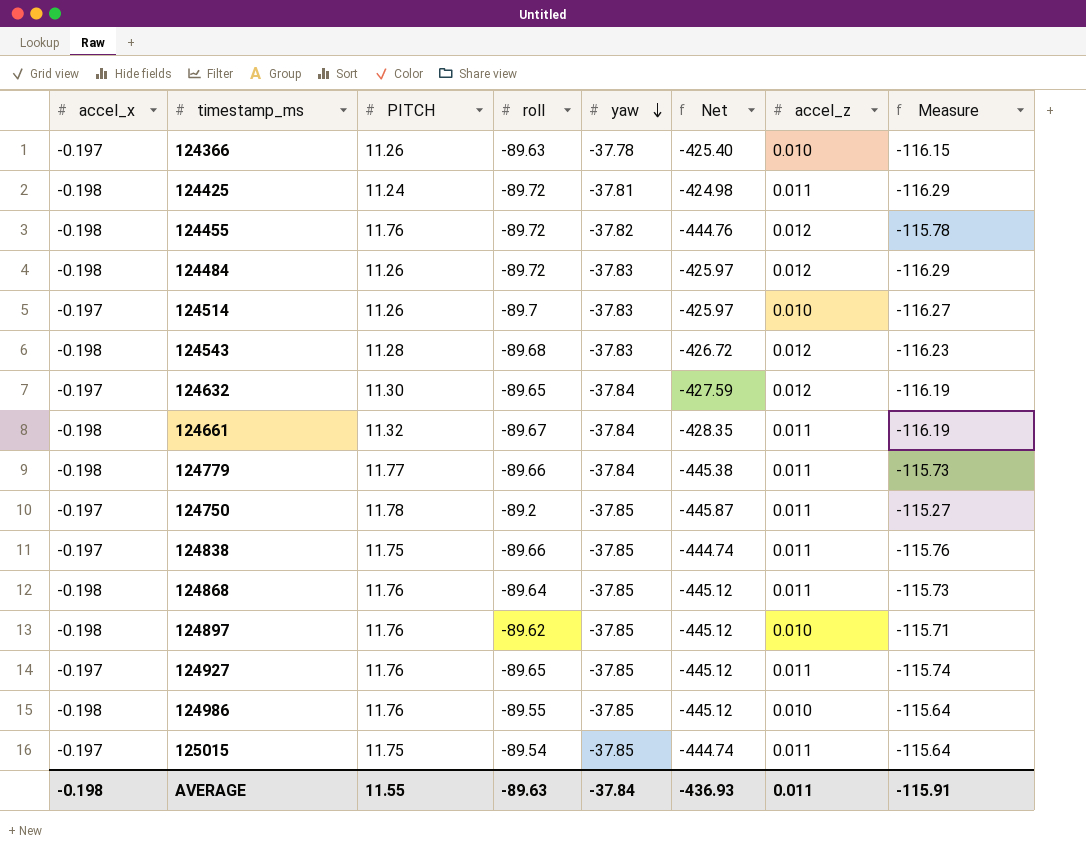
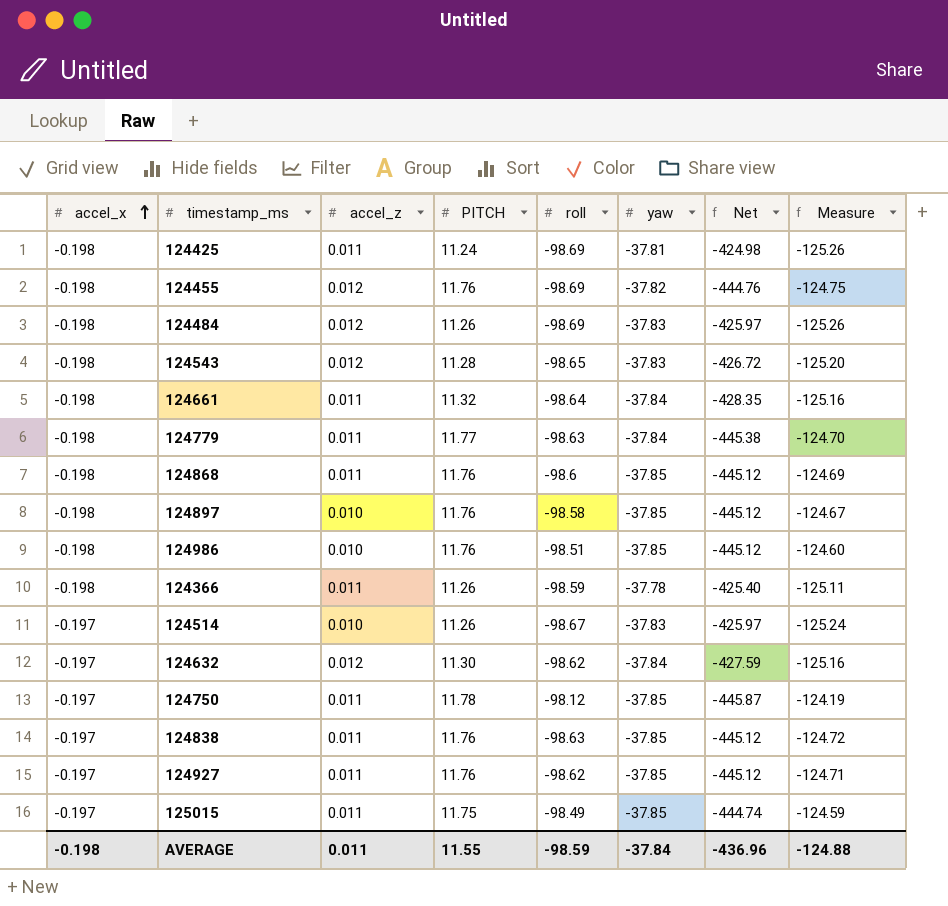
row order: yaw descending -> accel_x ascending
column accel_z | position: 7 -> 3
124425 | roll: -89.72 -> -98.69
124425 | Measure: -116.29 -> -125.26
124455 | roll: -89.72 -> -98.69
124455 | Measure: -115.78 -> -124.75
124484 | roll: -89.72 -> -98.69
124484 | Measure: -116.29 -> -125.26
124543 | roll: -89.68 -> -98.65
124543 | Measure: -116.23 -> -125.20
124661 | roll: -89.67 -> -98.64
124661 | Measure: -116.19 -> -125.16
124779 | roll: -89.66 -> -98.63
124779 | Measure: -115.73 -> -124.70
124868 | roll: -89.64 -> -98.6
124868 | Measure: -115.73 -> -124.69
124897 | roll: -89.62 -> -98.58
124897 | Measure: -115.71 -> -124.67
124986 | roll: -89.55 -> -98.51
124986 | Measure: -115.64 -> -124.60
124366 | accel_x: -0.197 -> -0.198
124366 | accel_z: 0.010 -> 0.011
124366 | roll: -89.63 -> -98.59
124366 | Measure: -116.15 -> -125.11
124514 | roll: -89.7 -> -98.67
124514 | Measure: -116.27 -> -125.24
124632 | roll: -89.65 -> -98.62
124632 | Measure: -116.19 -> -125.16
124750 | roll: -89.2 -> -98.12
124750 | Measure: -115.27 -> -124.19
124838 | PITCH: 11.75 -> 11.76
124838 | roll: -89.66 -> -98.63
124838 | Net: -444.74 -> -445.12
124838 | Measure: -115.76 -> -124.72
124927 | roll: -89.65 -> -98.62
124927 | Measure: -115.74 -> -124.71
125015 | roll: -89.54 -> -98.49
125015 | Measure: -115.64 -> -124.59
AVERAGE | roll: -89.63 -> -98.59
AVERAGE | Net: -436.93 -> -436.96
AVERAGE | Measure: -115.91 -> -124.88

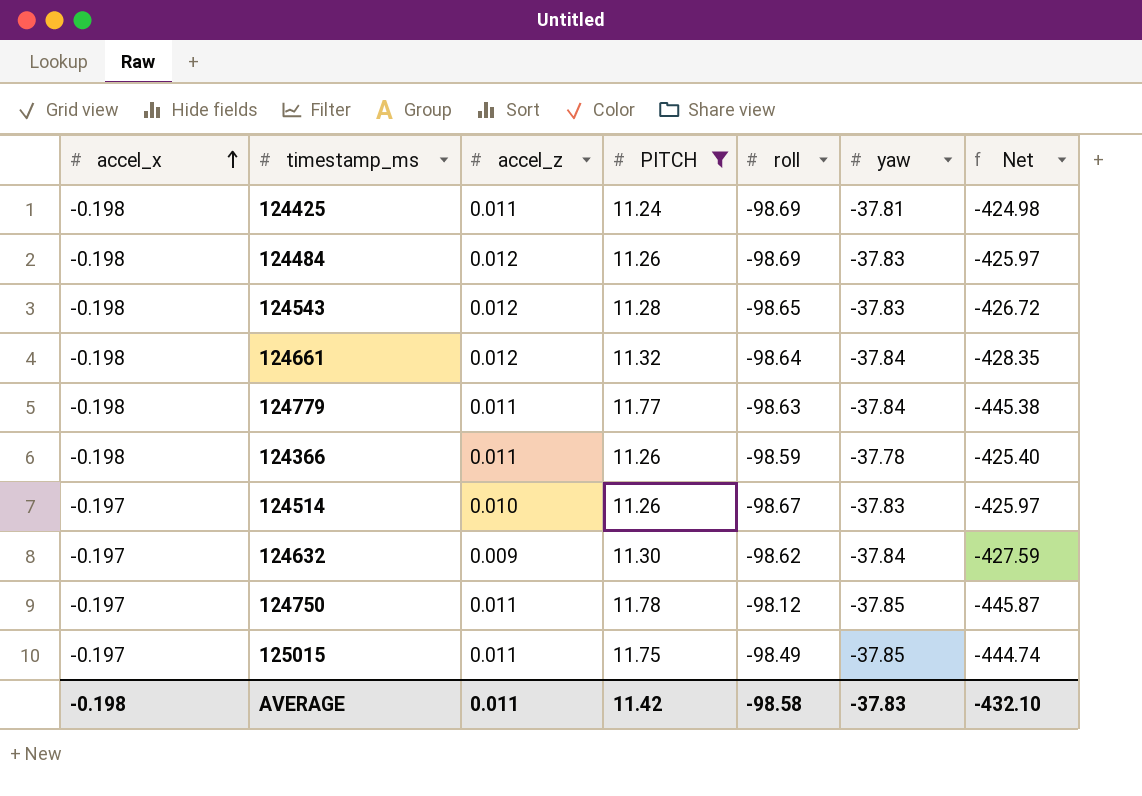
filter: none -> PITCH != 11.76
column Measure | formula: [PITCH] + [roll] + [yaw] -> none
124661 | accel_z: 0.011 -> 0.012
124632 | accel_z: 0.012 -> 0.009
AVERAGE | PITCH: 11.55 -> 11.42
AVERAGE | roll: -98.59 -> -98.58
AVERAGE | yaw: -37.84 -> -37.83
AVERAGE | Net: -436.96 -> -432.10

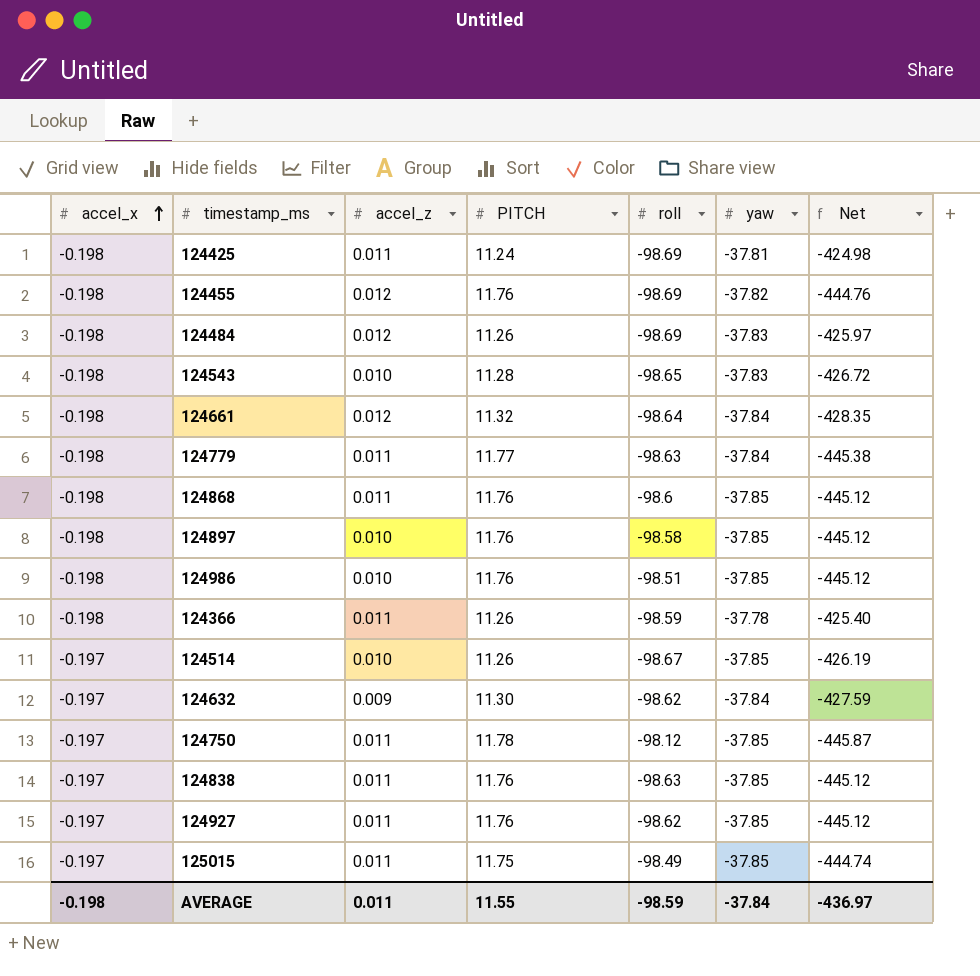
filter: PITCH != 11.76 -> none
124543 | accel_z: 0.012 -> 0.010
124514 | yaw: -37.83 -> -37.85
124514 | Net: -425.97 -> -426.19
AVERAGE | PITCH: 11.42 -> 11.55
AVERAGE | roll: -98.58 -> -98.59
AVERAGE | yaw: -37.83 -> -37.84
AVERAGE | Net: -432.10 -> -436.97

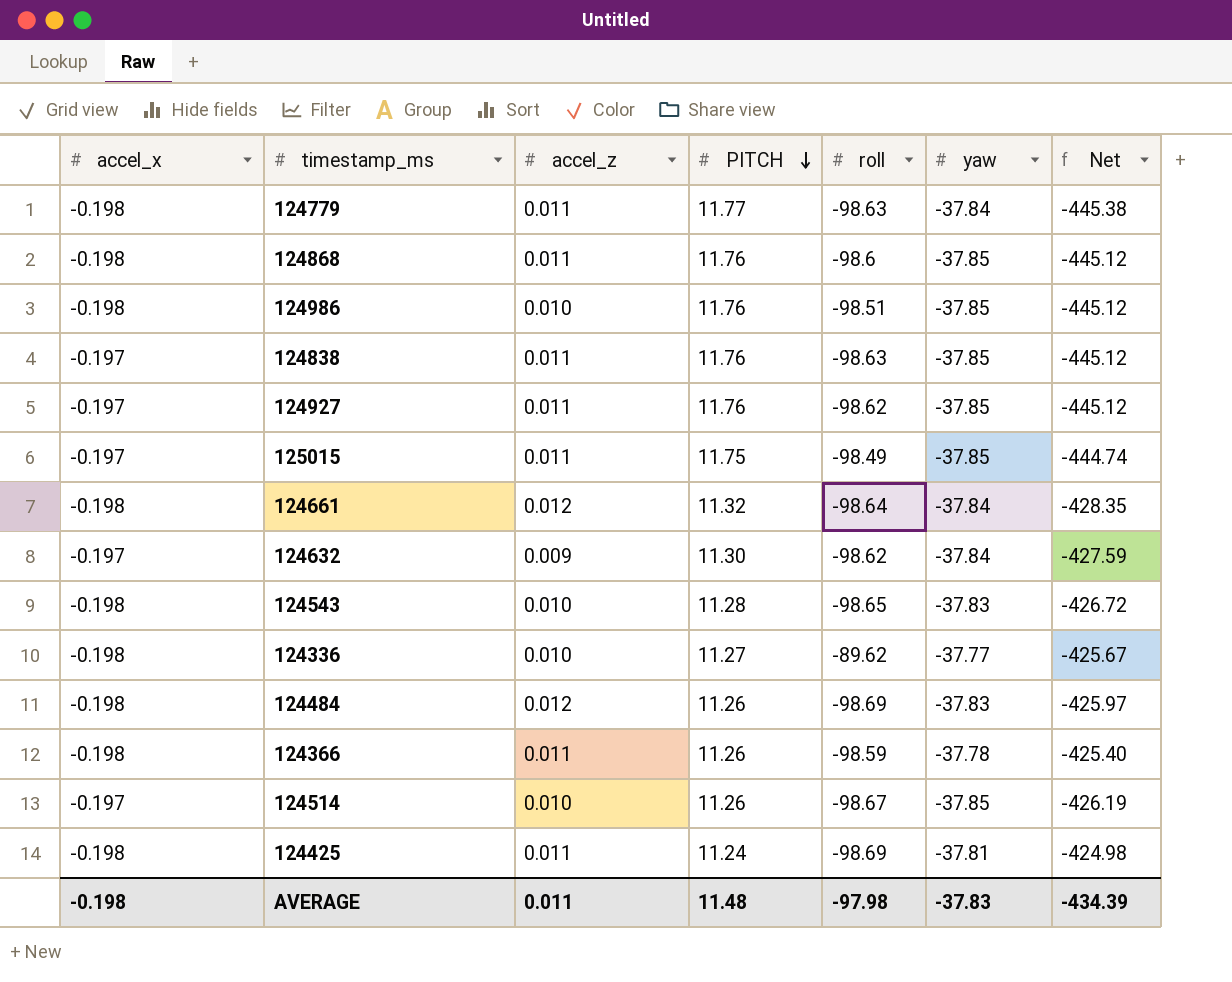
row order: accel_x ascending -> PITCH descending
row 124455: -0.198 | 0.012 | 11.76 | -98.69 | -37.82 | -444.76 -> none
row 124897: -0.198 | 0.010 | 11.76 | -98.58 | -37.85 | -445.12 -> none
row 124750: -0.197 | 0.011 | 11.78 | -98.12 | -37.85 | -445.87 -> none
row 124336: none -> -0.198 | 0.010 | 11.27 | -89.62 | -37.77 | -425.67
AVERAGE | PITCH: 11.55 -> 11.48
AVERAGE | roll: -98.59 -> -97.98
AVERAGE | yaw: -37.84 -> -37.83
AVERAGE | Net: -436.97 -> -434.39

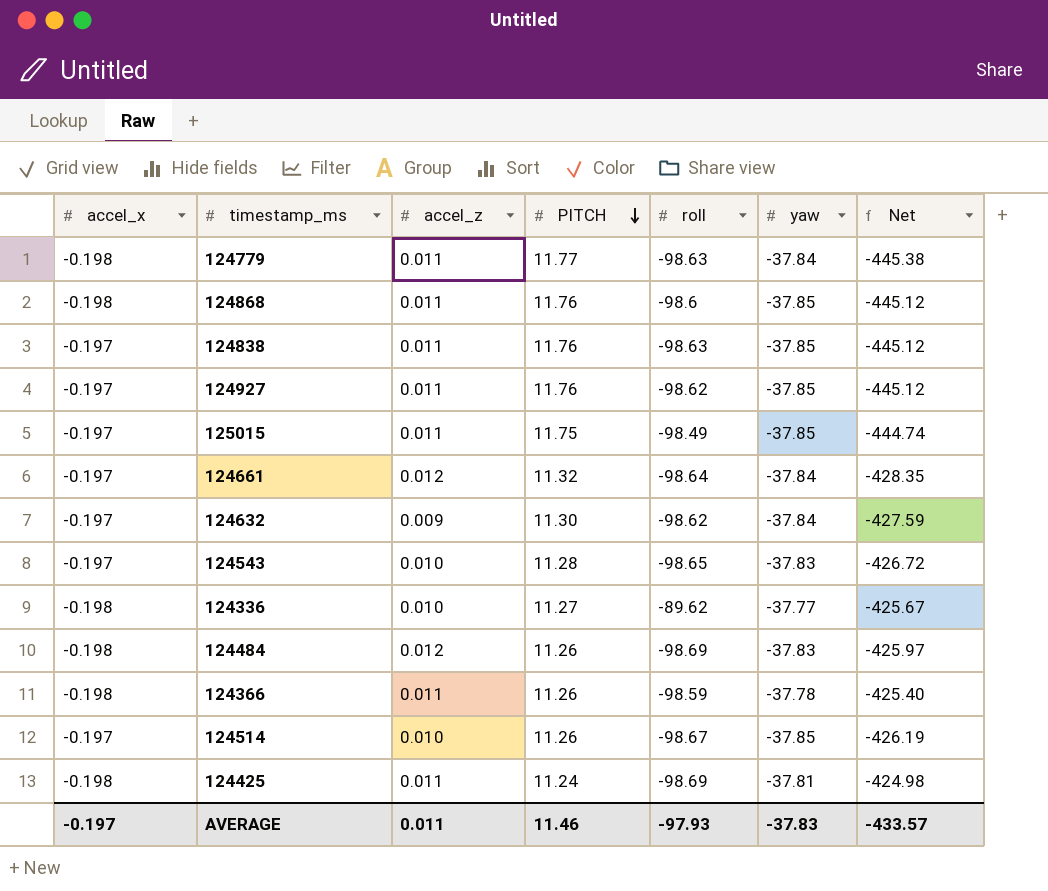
row 124986: -0.198 | 0.010 | 11.76 | -98.51 | -37.85 | -445.12 -> none
124661 | accel_x: -0.198 -> -0.197
124543 | accel_x: -0.198 -> -0.197
AVERAGE | accel_x: -0.198 -> -0.197
AVERAGE | PITCH: 11.48 -> 11.46
AVERAGE | roll: -97.98 -> -97.93
AVERAGE | Net: -434.39 -> -433.57

